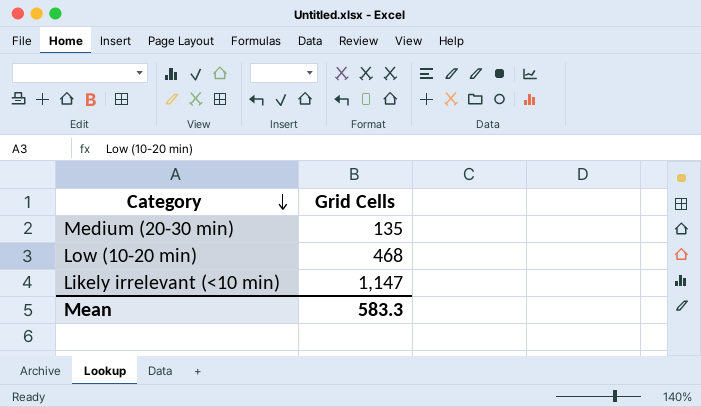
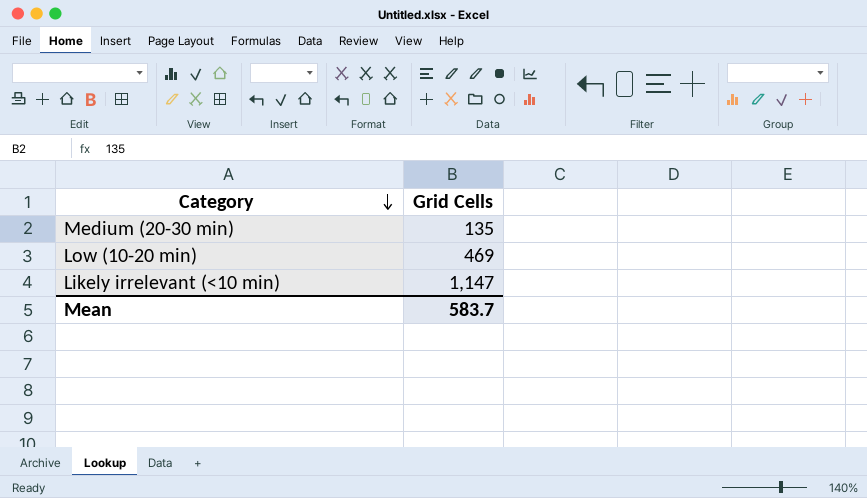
Low (10-20 min) | Grid Cells: 468 -> 469
Mean | Grid Cells: 583.3 -> 583.7

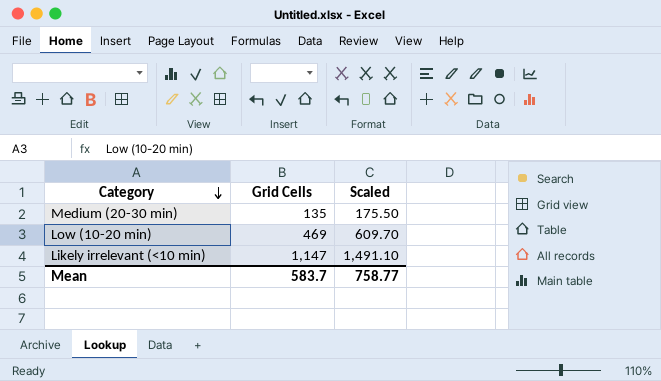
column Scaled | formula: none -> [Grid Cells] * 1.3

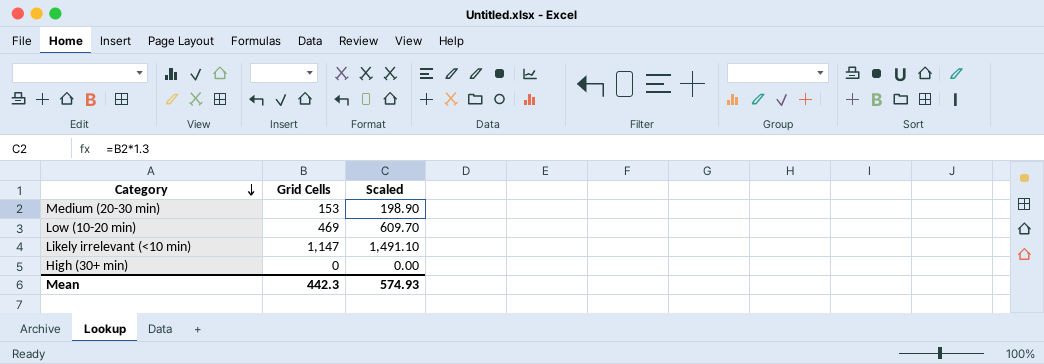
Medium (20-30 min) | Grid Cells: 135 -> 153
Medium (20-30 min) | Scaled: 175.50 -> 198.90
row High (30+ min): none -> 0 | 0.00
Mean | Grid Cells: 583.7 -> 442.3
Mean | Scaled: 758.77 -> 574.93

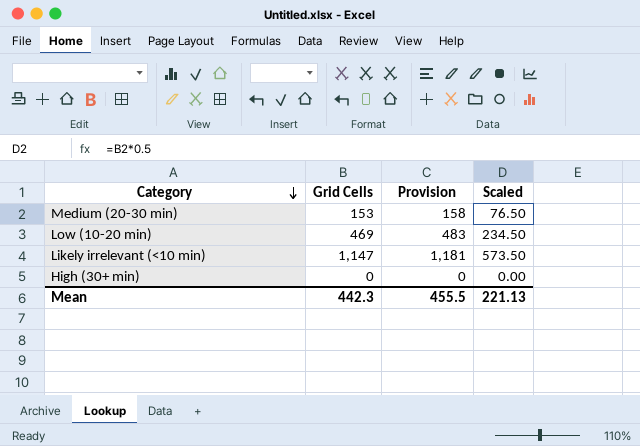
column Provision | formula: none -> [Grid Cells] * 1.03
column Scaled | formula: [Grid Cells] * 1.3 -> [Grid Cells] * 0.5
Mean | Scaled: 574.93 -> 221.13

